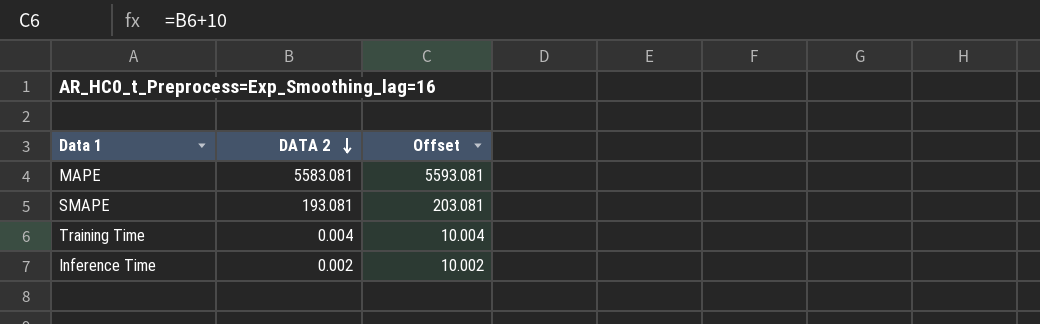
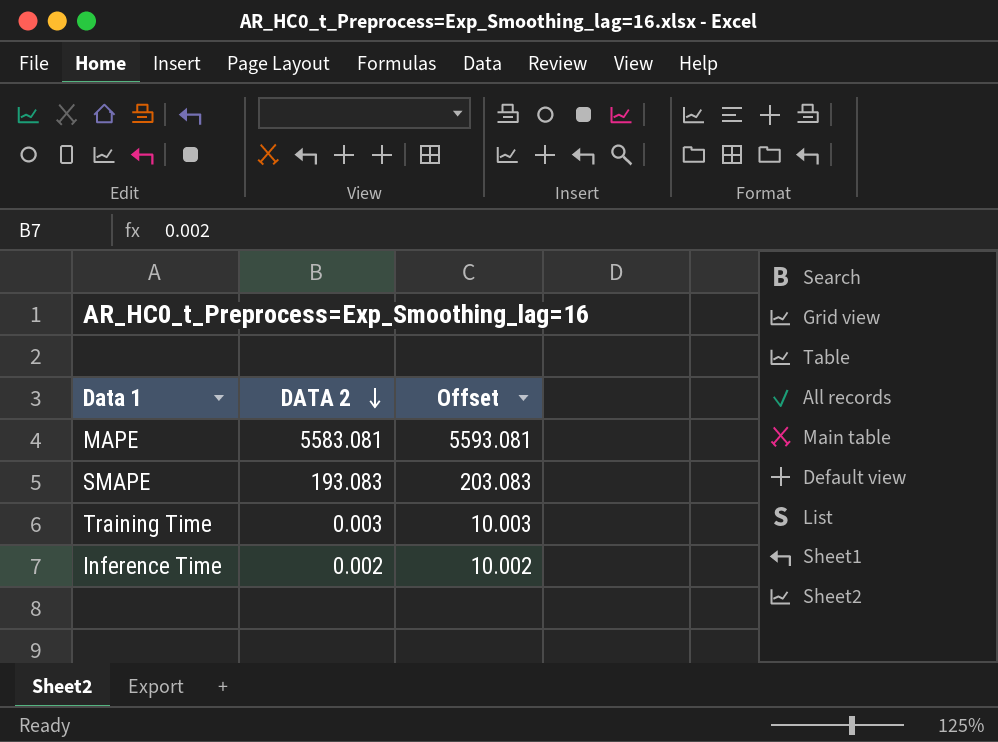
SMAPE | DATA 2: 193.081 -> 193.083
SMAPE | Offset: 203.081 -> 203.083
Training Time | DATA 2: 0.004 -> 0.003
Training Time | Offset: 10.004 -> 10.003

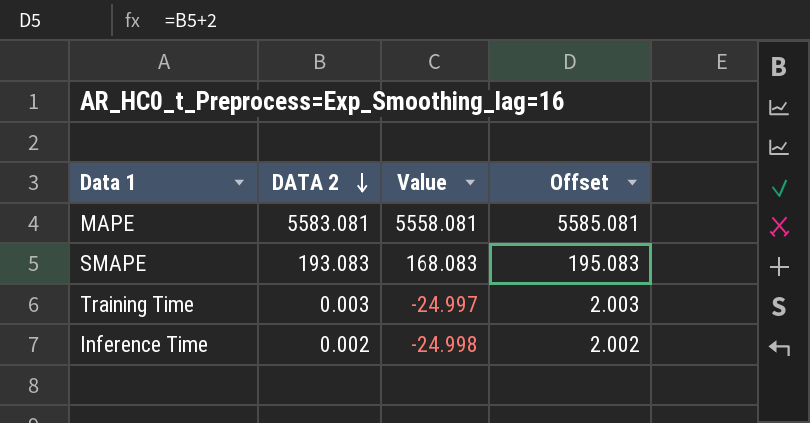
column Value | formula: none -> [DATA 2] - 25
column Offset | formula: [DATA 2] + 10 -> [DATA 2] + 2

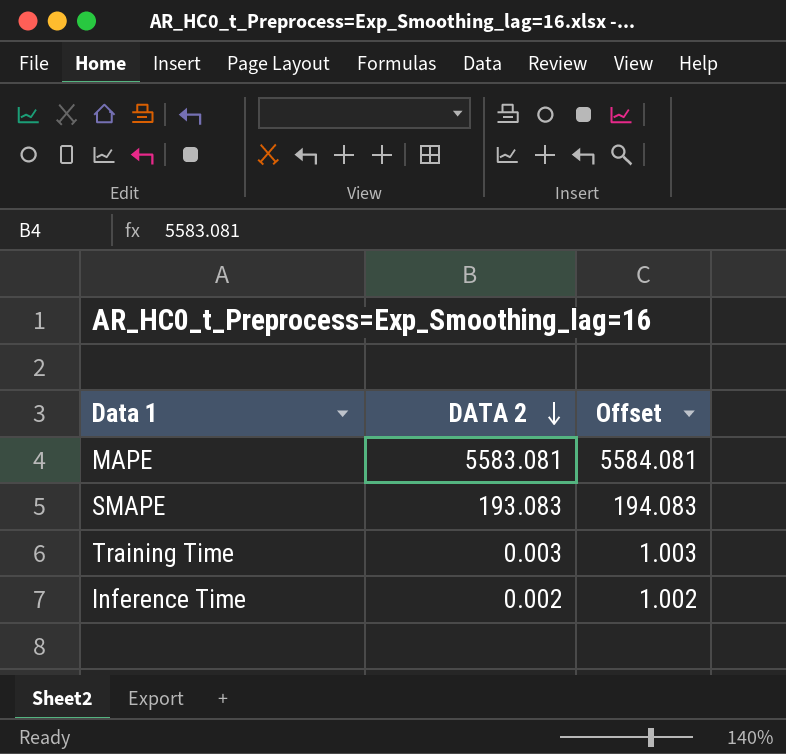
column Value | formula: [DATA 2] - 25 -> none
column Offset | formula: [DATA 2] + 2 -> [DATA 2] + 1

